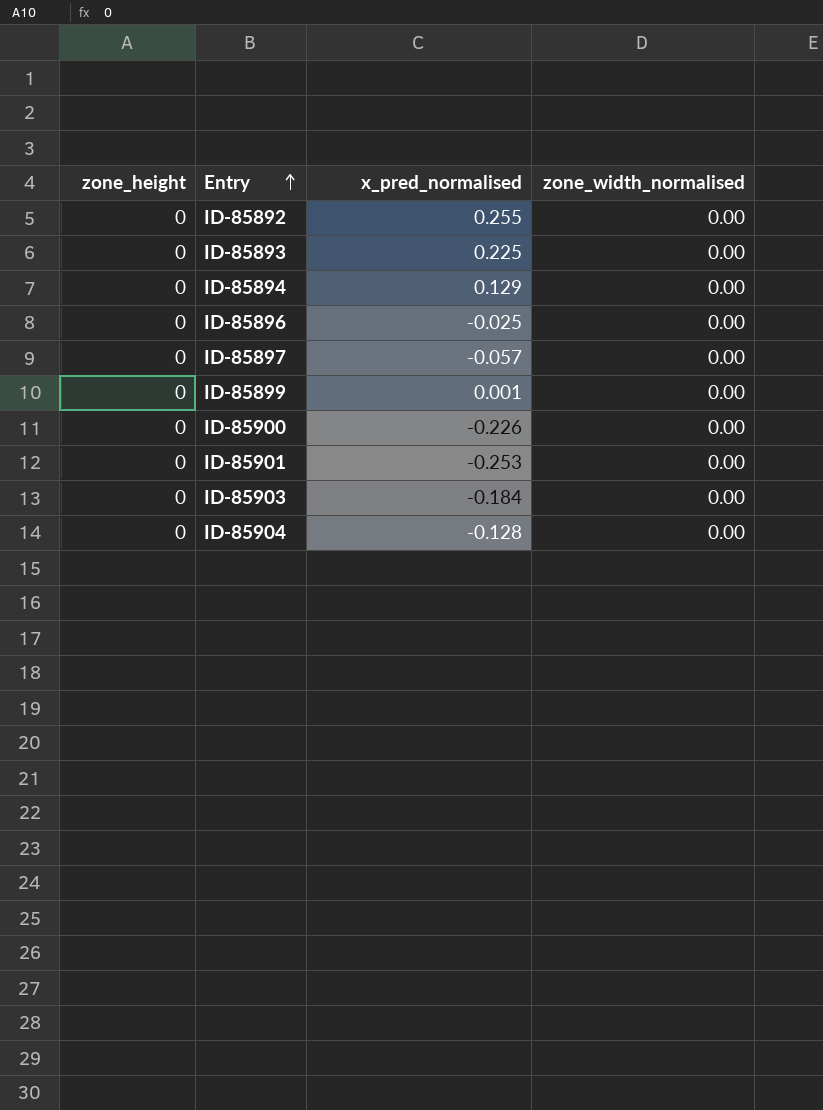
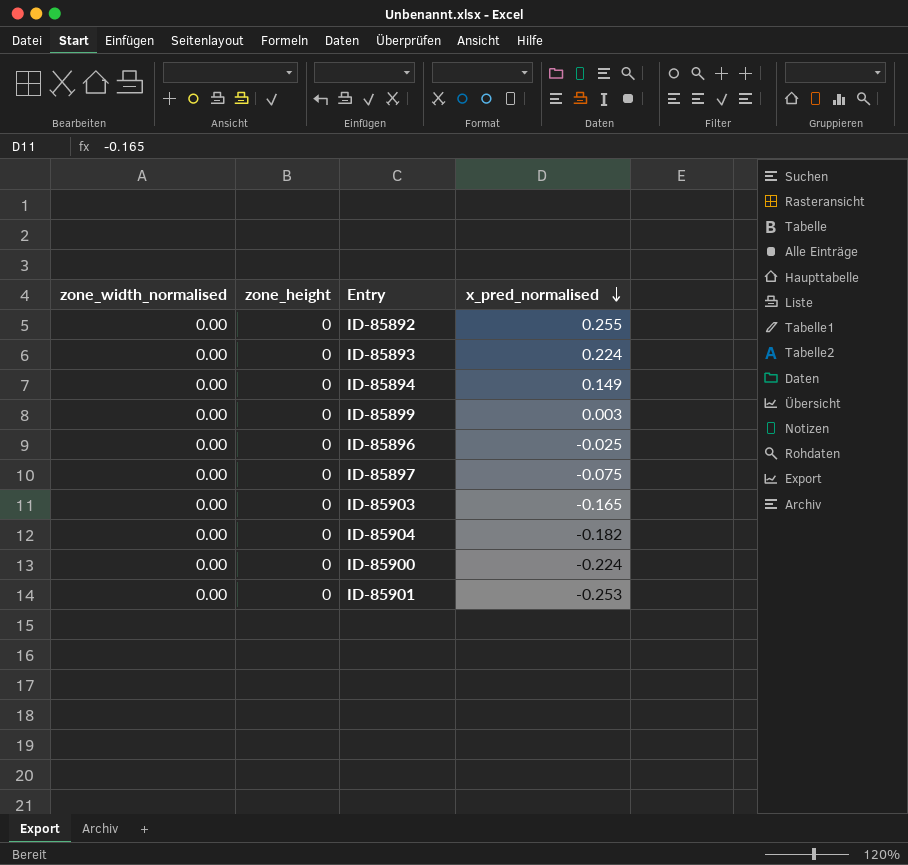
row order: Entry ascending -> x_pred_normalised descending
column zone_width_normalised | position: 4 -> 1
ID-85893 | x_pred_normalised: 0.225 -> 0.224
ID-85894 | x_pred_normalised: 0.129 -> 0.149
ID-85899 | x_pred_normalised: 0.001 -> 0.003
ID-85897 | x_pred_normalised: -0.057 -> -0.075
ID-85903 | x_pred_normalised: -0.184 -> -0.165
ID-85904 | x_pred_normalised: -0.128 -> -0.182
ID-85900 | x_pred_normalised: -0.226 -> -0.224

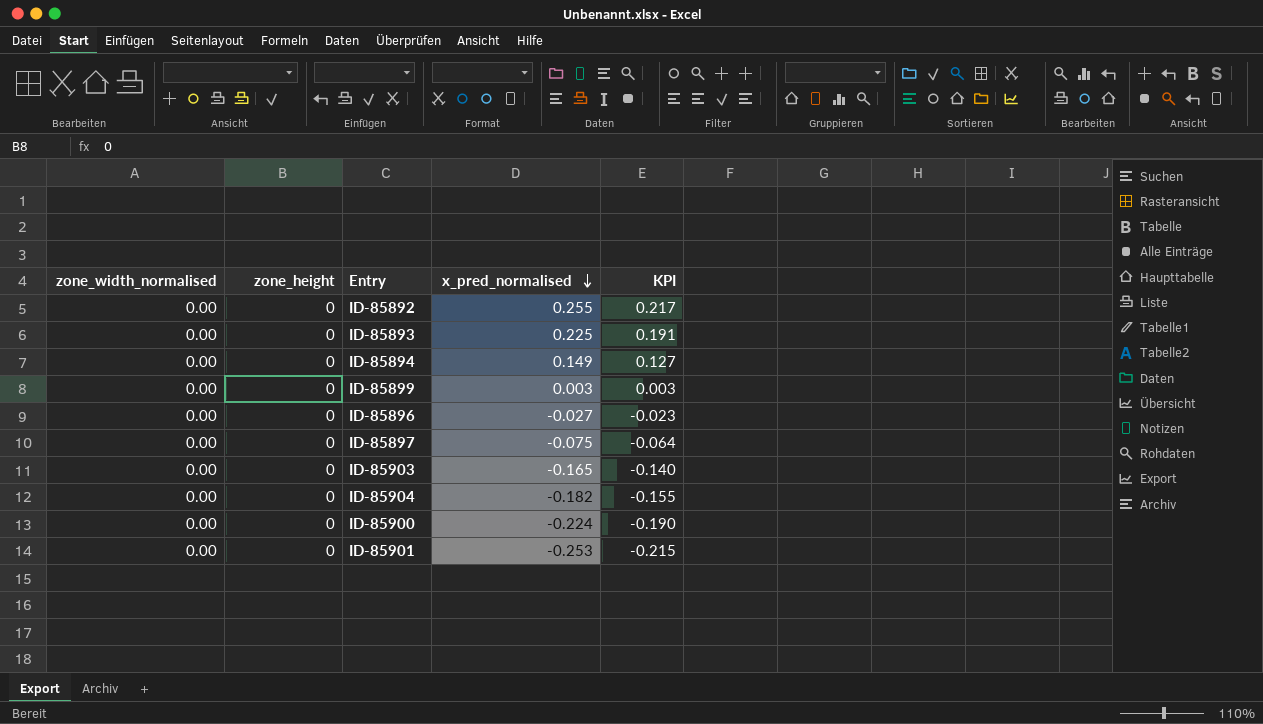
column KPI | formula: none -> [x_pred_normalised] * 0.85
ID-85893 | x_pred_normalised: 0.224 -> 0.225
ID-85896 | x_pred_normalised: -0.025 -> -0.027

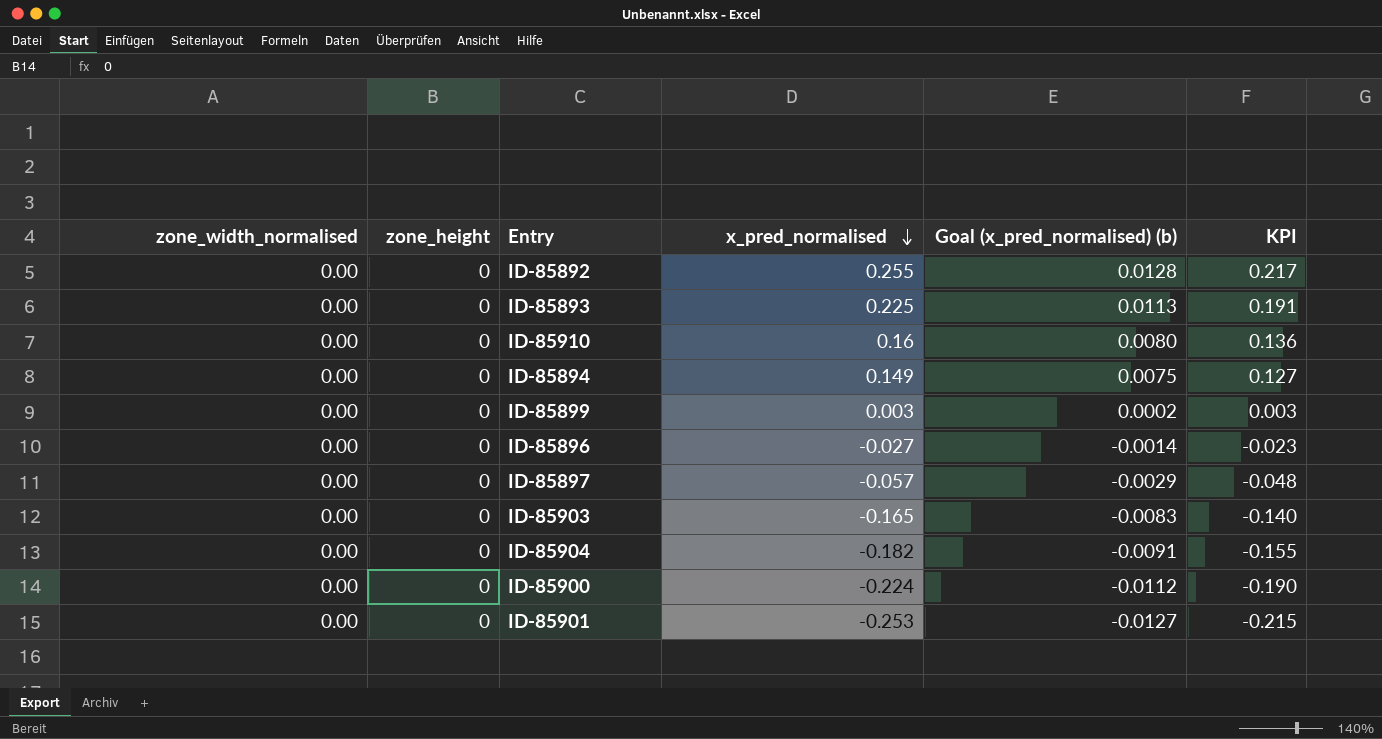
column Goal (x_pred_normalised) (b) | formula: none -> [x_pred_normalised] * 0.05
row ID-85910: none -> 0.00 | 0 | 0.16 | 0.0080 | 0.136
ID-85897 | x_pred_normalised: -0.075 -> -0.057
ID-85897 | KPI: -0.064 -> -0.048

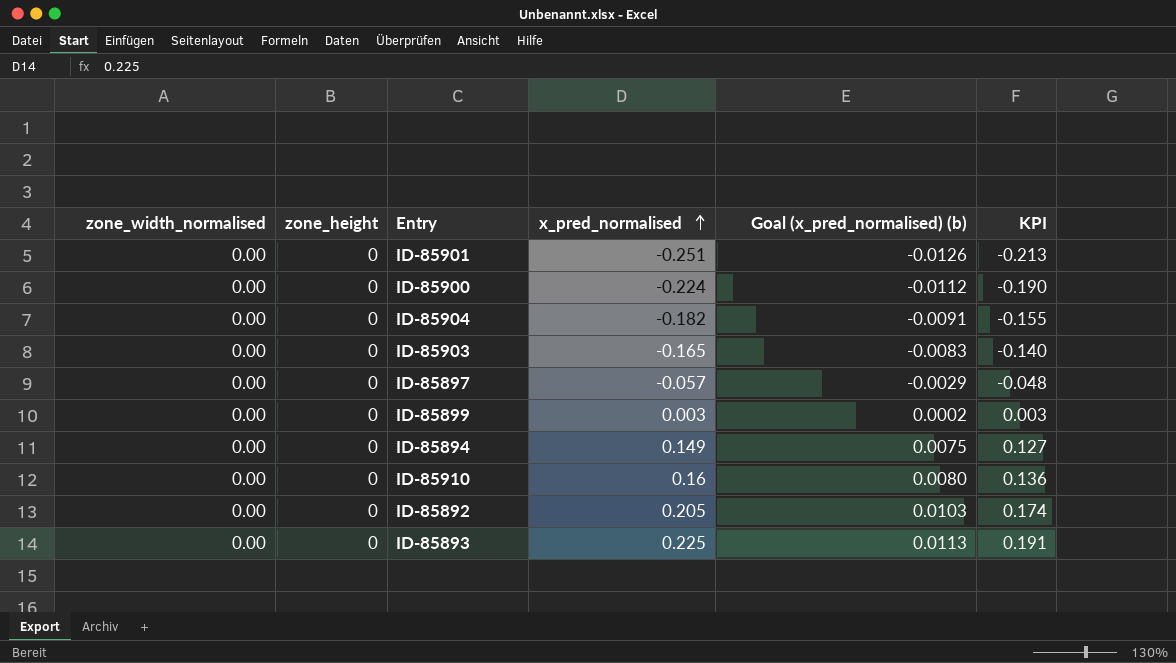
row order: x_pred_normalised descending -> x_pred_normalised ascending
row ID-85896: 0.00 | 0 | -0.027 | -0.0014 | -0.023 -> none
ID-85901 | x_pred_normalised: -0.253 -> -0.251
ID-85901 | Goal (x_pred_normalised) (b): -0.0127 -> -0.0126
ID-85901 | KPI: -0.215 -> -0.213
ID-85892 | x_pred_normalised: 0.255 -> 0.205
ID-85892 | Goal (x_pred_normalised) (b): 0.0128 -> 0.0103
ID-85892 | KPI: 0.217 -> 0.174

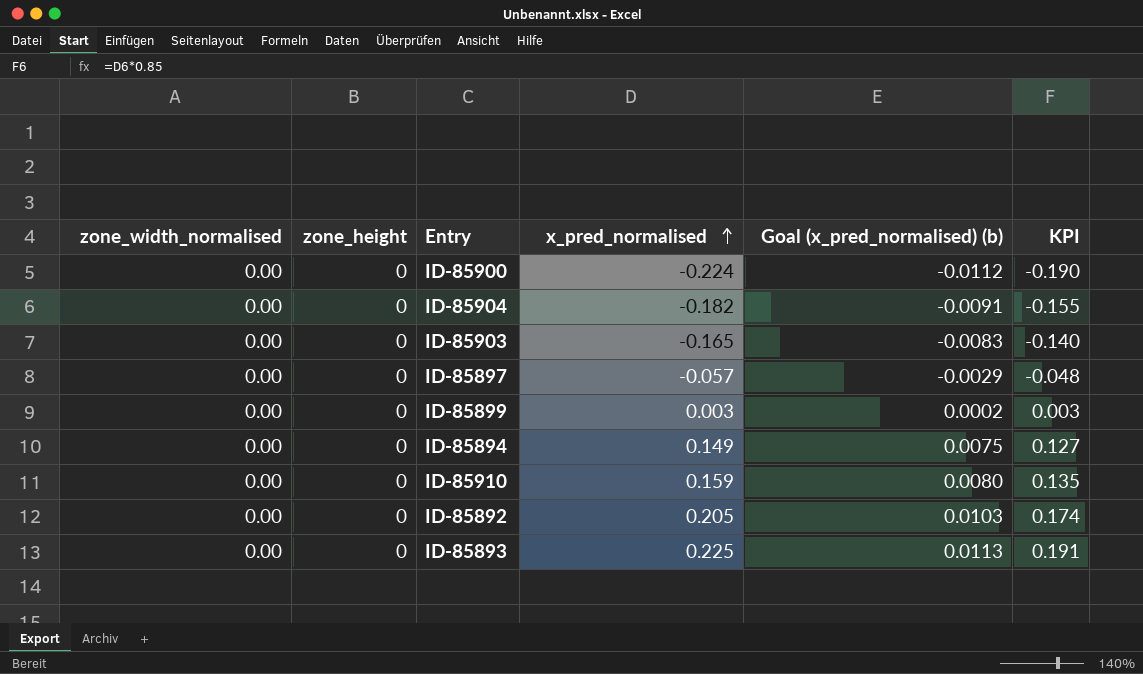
row ID-85901: 0.00 | 0 | -0.251 | -0.0126 | -0.213 -> none
ID-85910 | x_pred_normalised: 0.16 -> 0.159
ID-85910 | KPI: 0.136 -> 0.135

